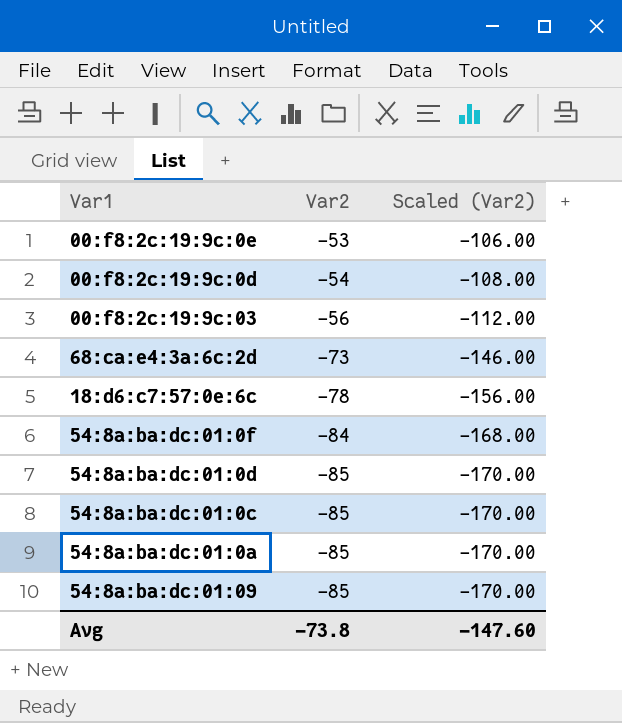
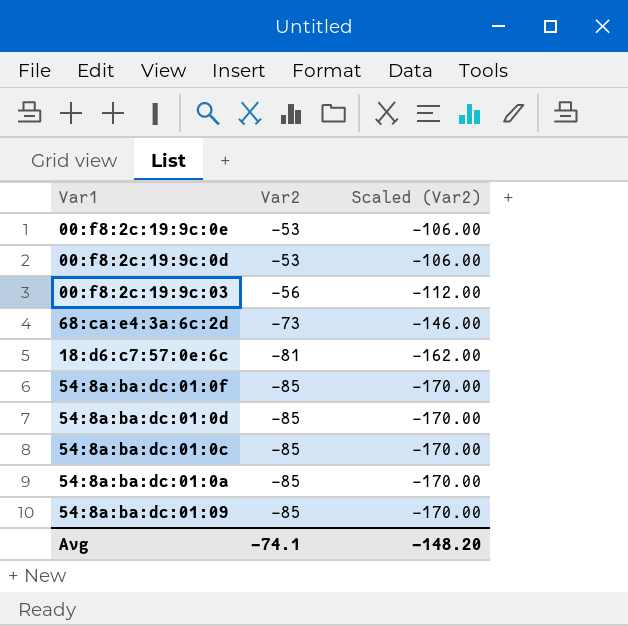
00:f8:2c:19:9c:0d | Var2: -54 -> -53
00:f8:2c:19:9c:0d | Scaled (Var2): -108.00 -> -106.00
18:d6:c7:57:0e:6c | Var2: -78 -> -81
18:d6:c7:57:0e:6c | Scaled (Var2): -156.00 -> -162.00
54:8a:ba:dc:01:0f | Var2: -84 -> -85
54:8a:ba:dc:01:0f | Scaled (Var2): -168.00 -> -170.00
Avg | Var2: -73.8 -> -74.1
Avg | Scaled (Var2): -147.60 -> -148.20

